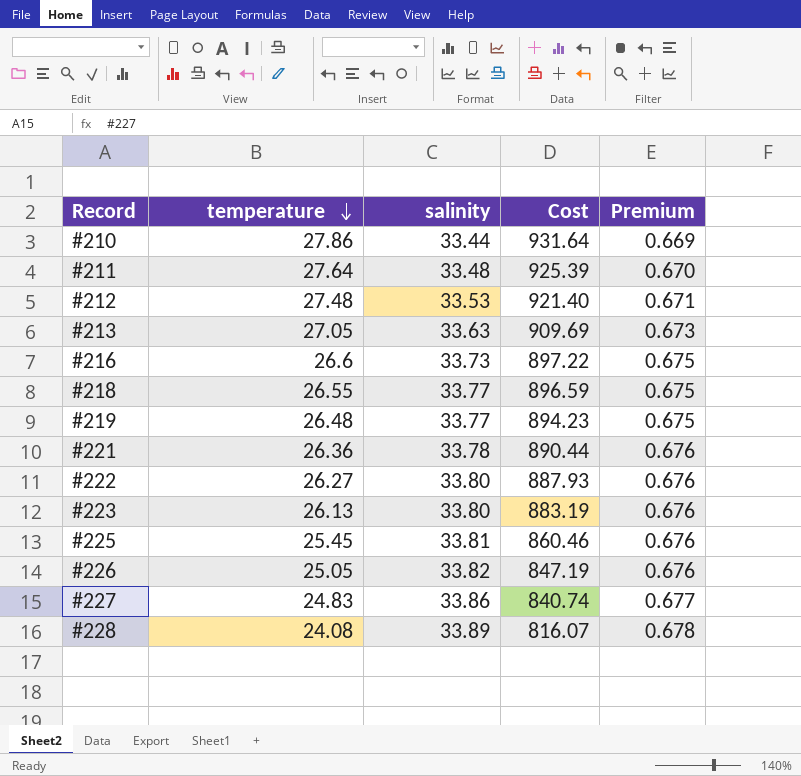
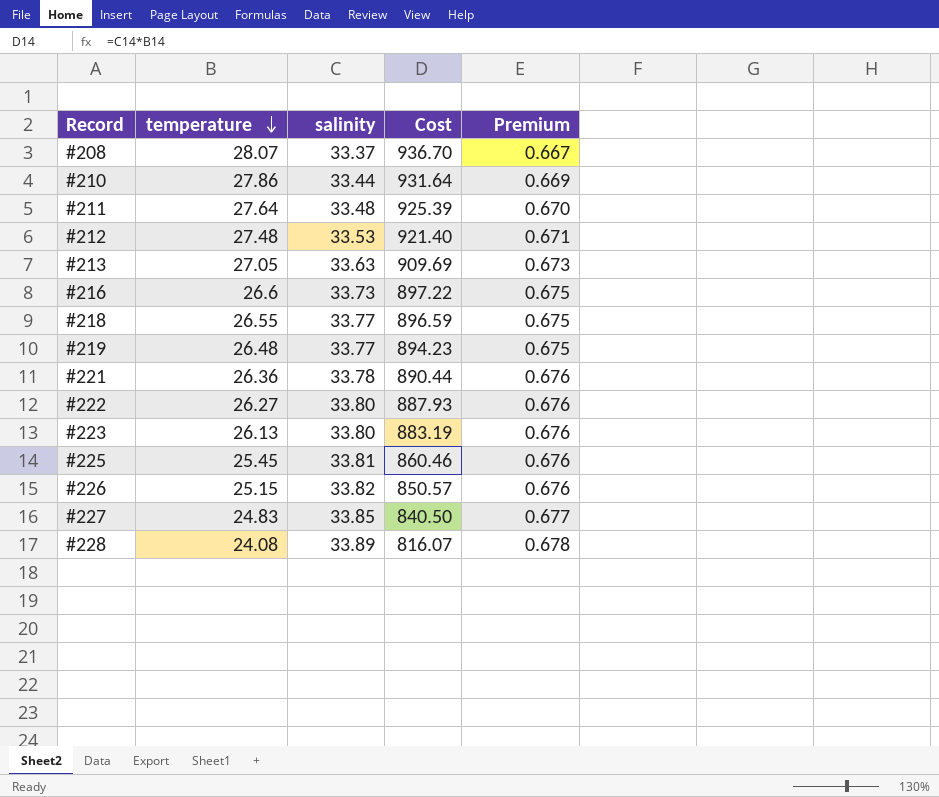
row #208: none -> 28.07 | 33.37 | 936.70 | 0.667
#226 | temperature: 25.05 -> 25.15
#226 | Cost: 847.19 -> 850.57
#227 | salinity: 33.86 -> 33.85
#227 | Cost: 840.74 -> 840.50

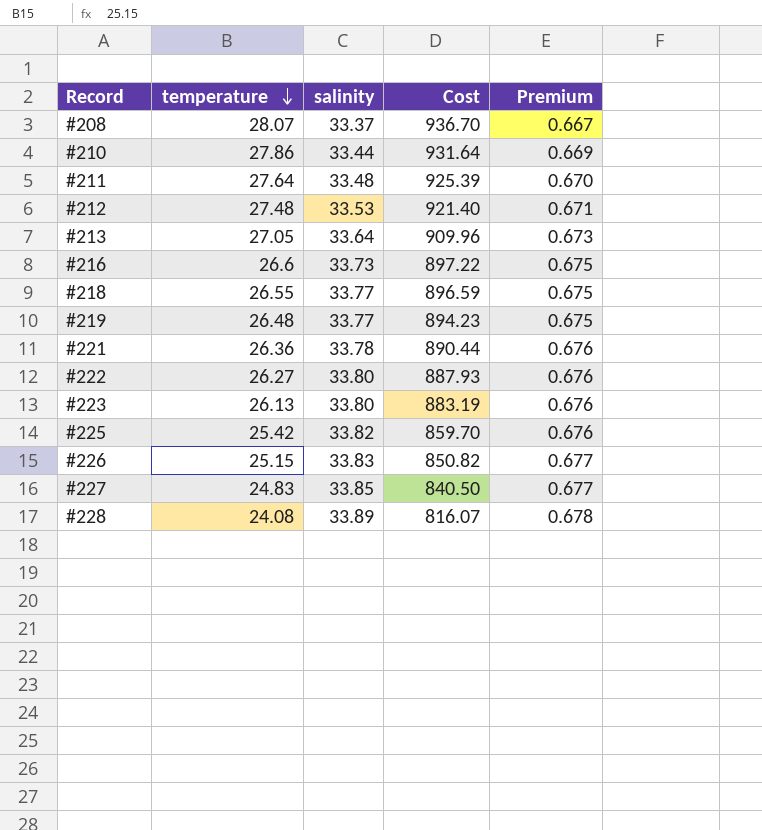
#213 | salinity: 33.63 -> 33.64
#213 | Cost: 909.69 -> 909.96
#225 | temperature: 25.45 -> 25.42
#225 | salinity: 33.81 -> 33.82
#225 | Cost: 860.46 -> 859.70
#226 | salinity: 33.82 -> 33.83
#226 | Cost: 850.57 -> 850.82
#226 | Premium: 0.676 -> 0.677

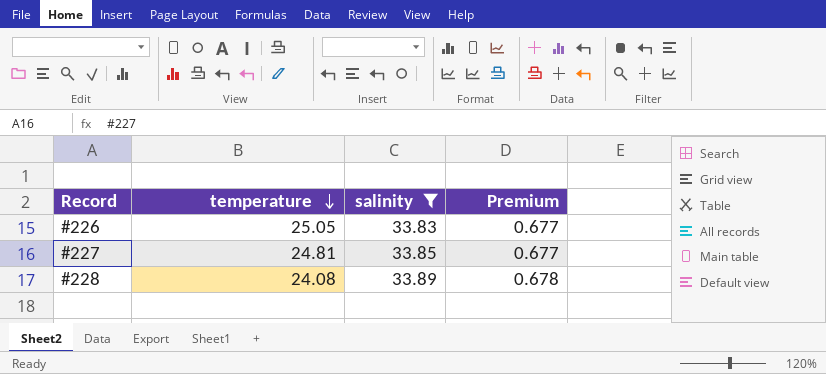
filter: none -> salinity >= 33.83
column Cost | formula: [temperature] * [salinity] -> none
#226 | temperature: 25.15 -> 25.05
#227 | temperature: 24.83 -> 24.81

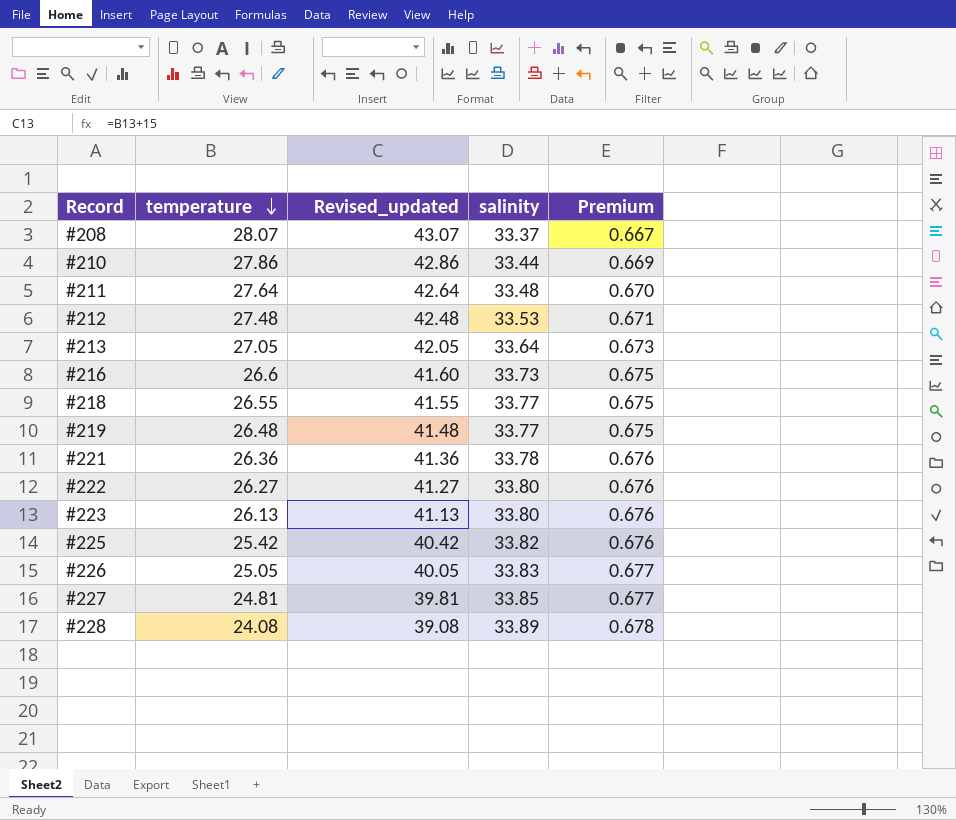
filter: salinity >= 33.83 -> none
column Revised_updated | formula: none -> [temperature] + 15

